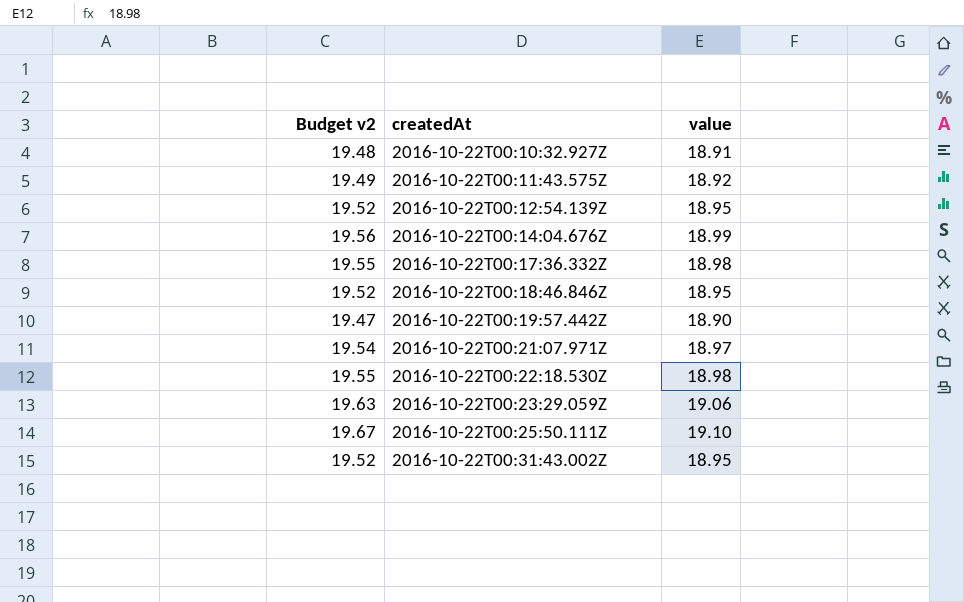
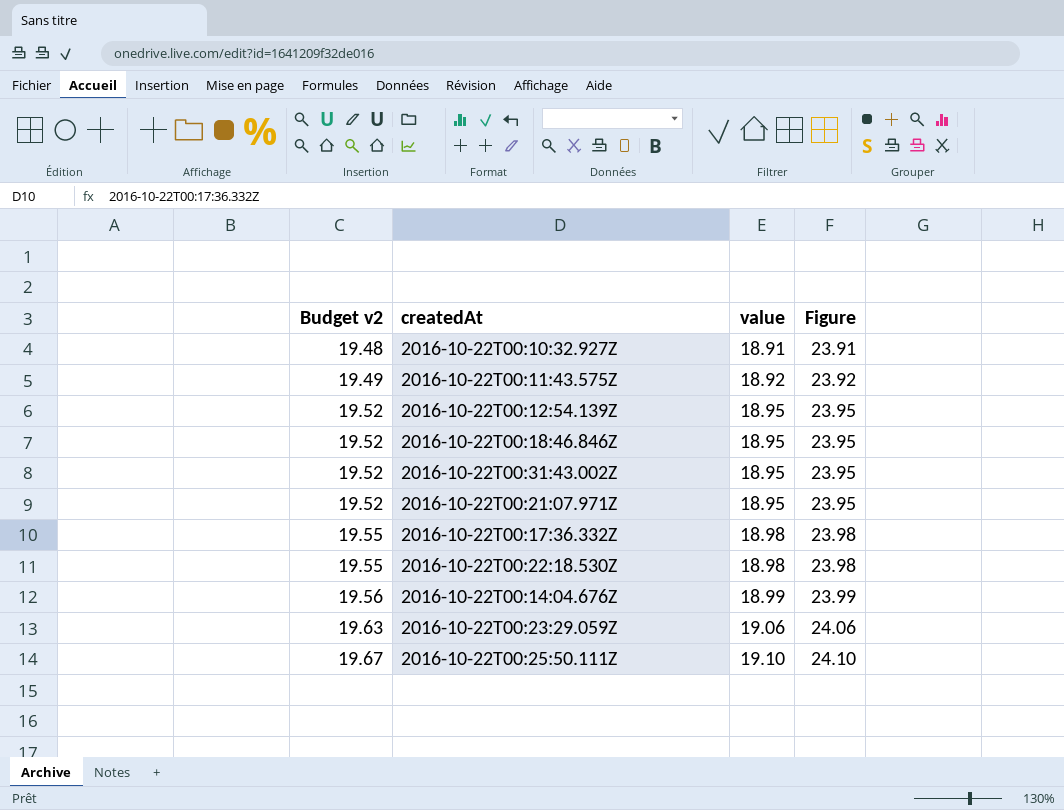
row order: createdAt ascending -> Budget v2 ascending
column Figure | formula: none -> [value] + 5
row 2016-10-22T00:19:57.442Z: 19.47 | 18.90 -> none
2016-10-22T00:21:07.971Z | Budget v2: 19.54 -> 19.52
2016-10-22T00:21:07.971Z | value: 18.97 -> 18.95

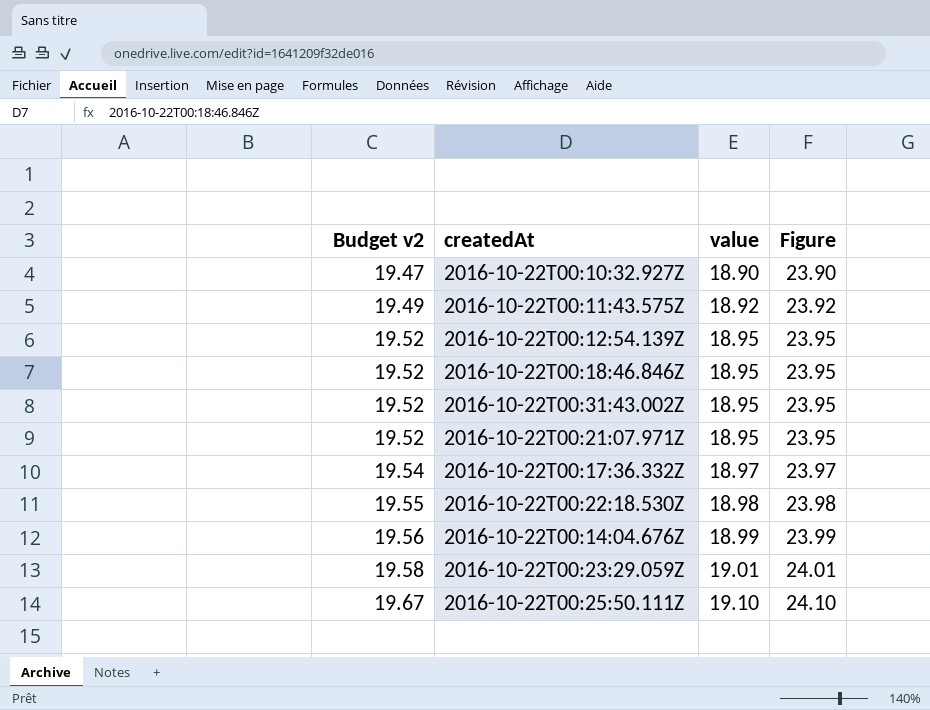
2016-10-22T00:10:32.927Z | Budget v2: 19.48 -> 19.47
2016-10-22T00:10:32.927Z | value: 18.91 -> 18.90
2016-10-22T00:10:32.927Z | Figure: 23.91 -> 23.90
2016-10-22T00:17:36.332Z | Budget v2: 19.55 -> 19.54
2016-10-22T00:17:36.332Z | value: 18.98 -> 18.97
2016-10-22T00:17:36.332Z | Figure: 23.98 -> 23.97
2016-10-22T00:23:29.059Z | Budget v2: 19.63 -> 19.58
2016-10-22T00:23:29.059Z | value: 19.06 -> 19.01
2016-10-22T00:23:29.059Z | Figure: 24.06 -> 24.01

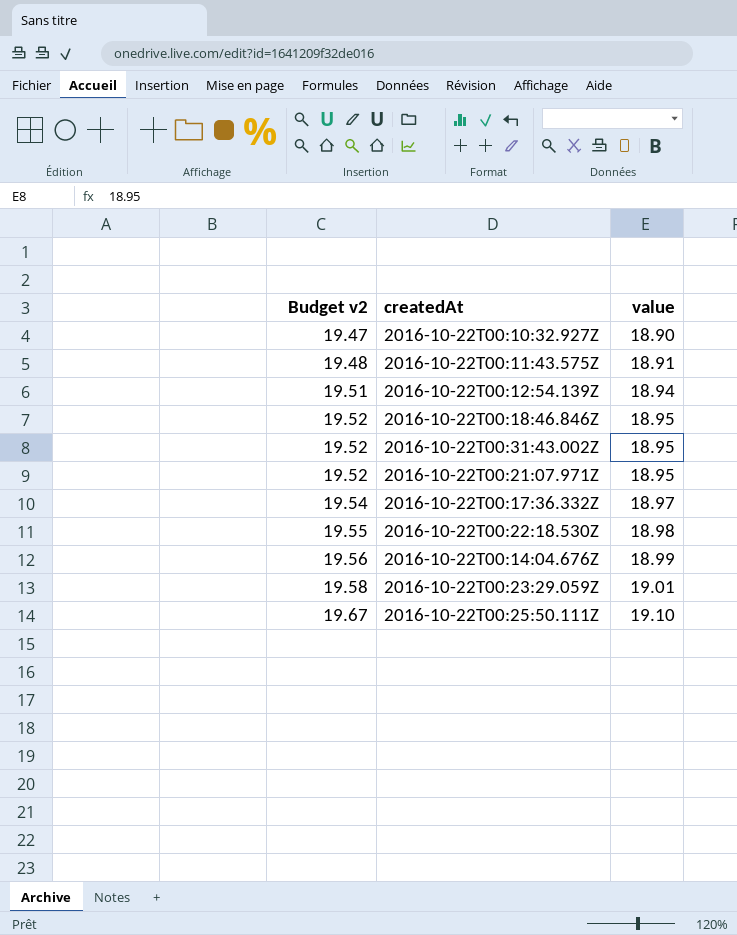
column Figure | formula: [value] + 5 -> none
2016-10-22T00:11:43.575Z | Budget v2: 19.49 -> 19.48
2016-10-22T00:11:43.575Z | value: 18.92 -> 18.91
2016-10-22T00:12:54.139Z | Budget v2: 19.52 -> 19.51
2016-10-22T00:12:54.139Z | value: 18.95 -> 18.94

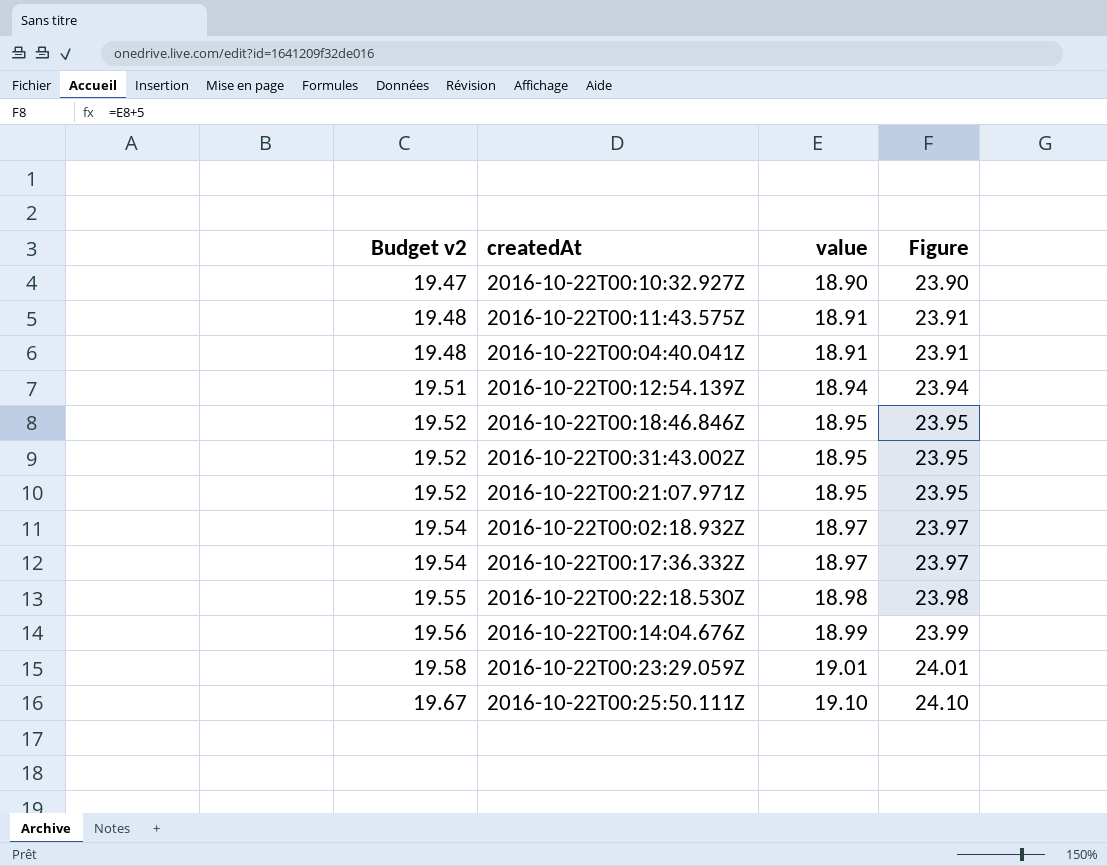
column Figure | formula: none -> [value] + 5
row 2016-10-22T00:04:40.041Z: none -> 19.48 | 18.91 | 23.91
row 2016-10-22T00:02:18.932Z: none -> 19.54 | 18.97 | 23.97

